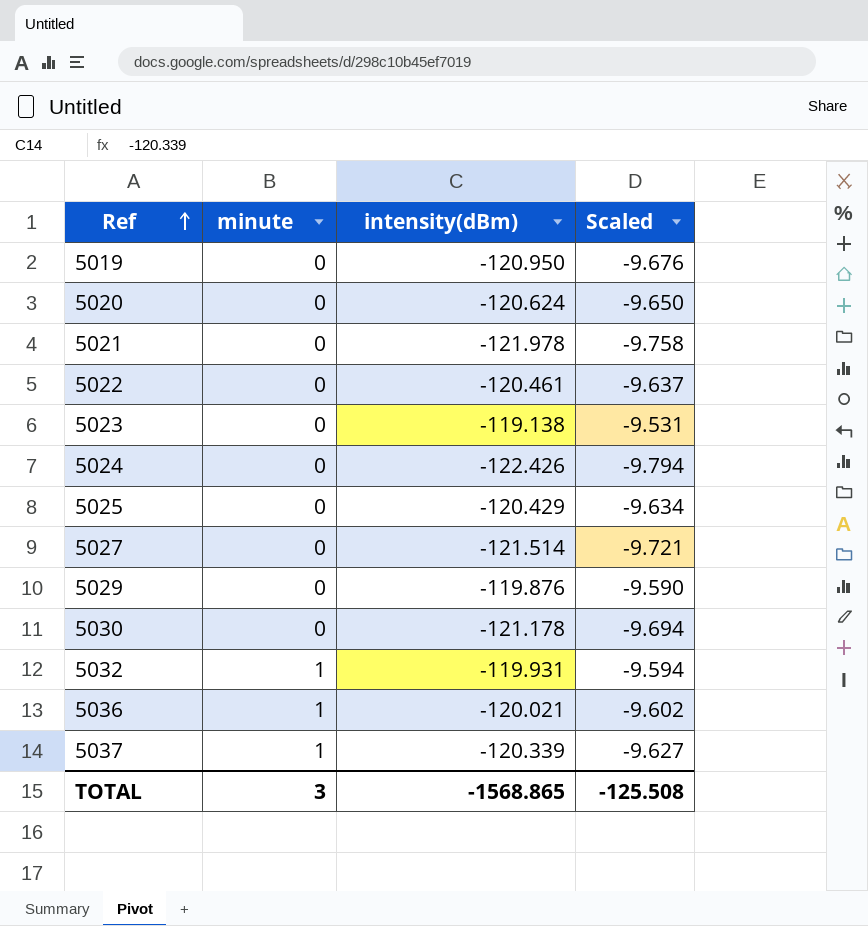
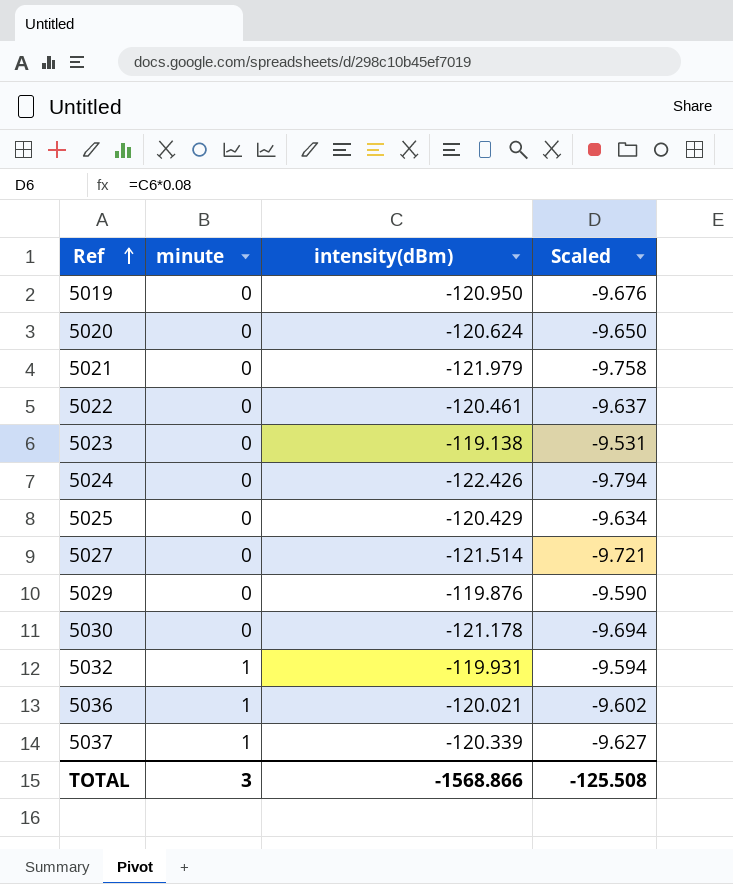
5021 | intensity(dBm): -121.978 -> -121.979
TOTAL | intensity(dBm): -1568.865 -> -1568.866

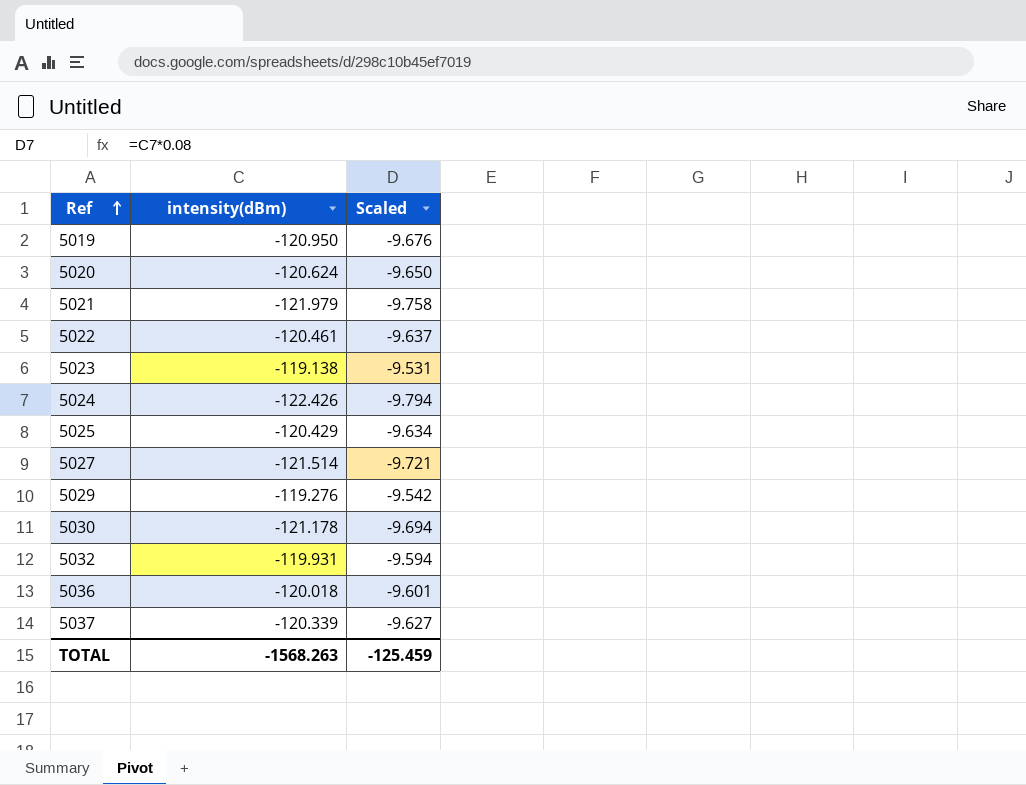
column minute | position: 2 -> none
5029 | intensity(dBm): -119.876 -> -119.276
5029 | Scaled: -9.590 -> -9.542
5036 | intensity(dBm): -120.021 -> -120.018
5036 | Scaled: -9.602 -> -9.601
TOTAL | intensity(dBm): -1568.866 -> -1568.263
TOTAL | Scaled: -125.508 -> -125.459

